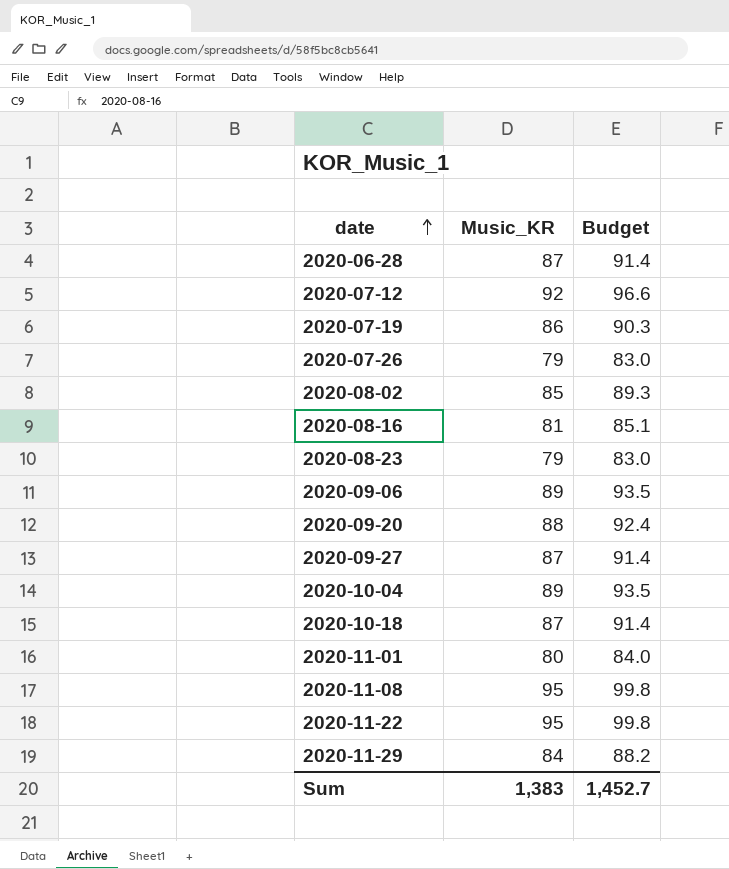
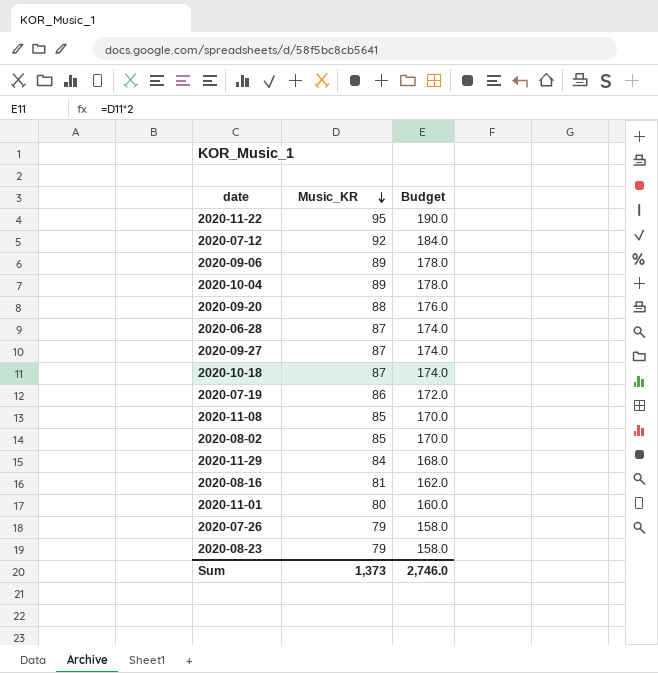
row order: date ascending -> Music_KR descending
column Budget | formula: [Music_KR] * 1.05 -> [Music_KR] * 2
2020-11-08 | Music_KR: 95 -> 85
Sum | Music_KR: 1,383 -> 1,373
Sum | Budget: 1,452.7 -> 2,746.0

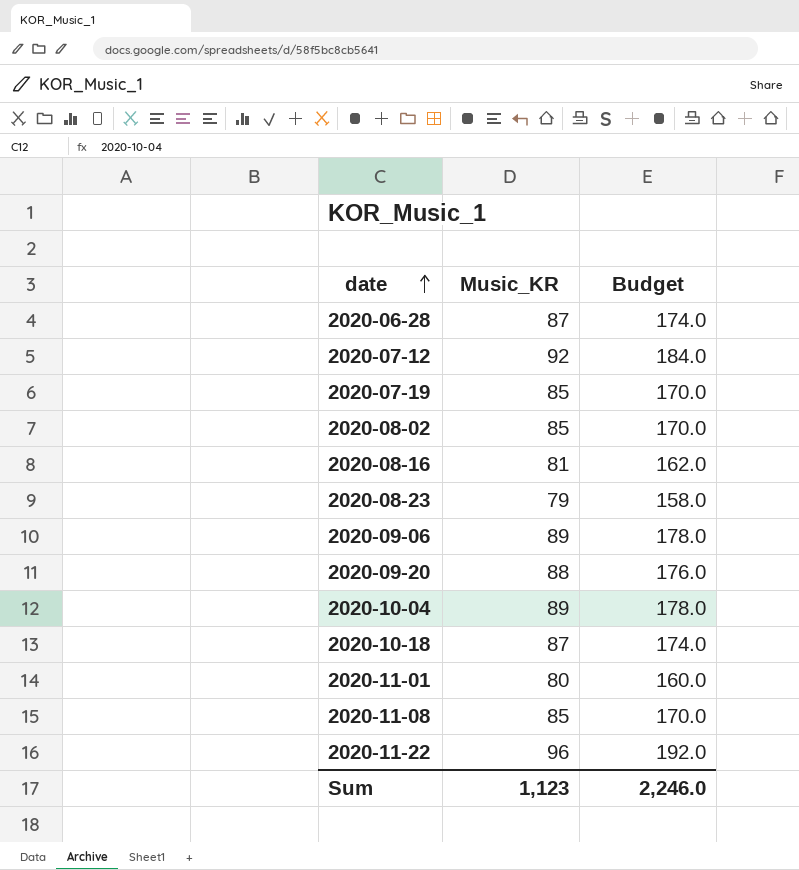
row order: Music_KR descending -> date ascending
row 2020-09-27: 87 | 174.0 -> none
row 2020-11-29: 84 | 168.0 -> none
row 2020-07-26: 79 | 158.0 -> none
2020-07-19 | Music_KR: 86 -> 85
2020-07-19 | Budget: 172.0 -> 170.0
2020-11-22 | Music_KR: 95 -> 96
2020-11-22 | Budget: 190.0 -> 192.0
Sum | Music_KR: 1,373 -> 1,123
Sum | Budget: 2,746.0 -> 2,246.0

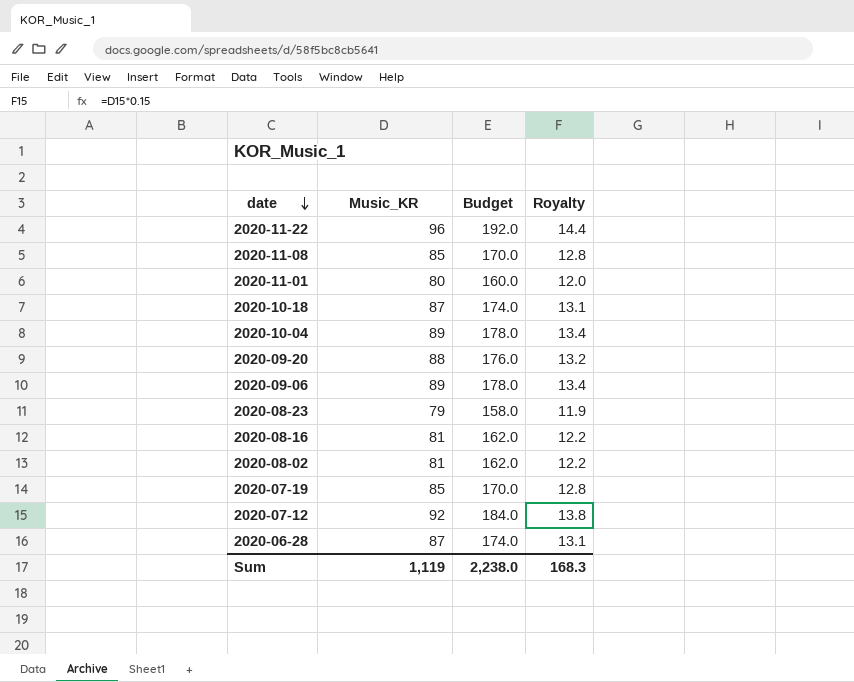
row order: date ascending -> date descending
column Royalty | formula: none -> [Music_KR] * 0.15
2020-08-02 | Music_KR: 85 -> 81
2020-08-02 | Budget: 170.0 -> 162.0
Sum | Music_KR: 1,123 -> 1,119
Sum | Budget: 2,246.0 -> 2,238.0

